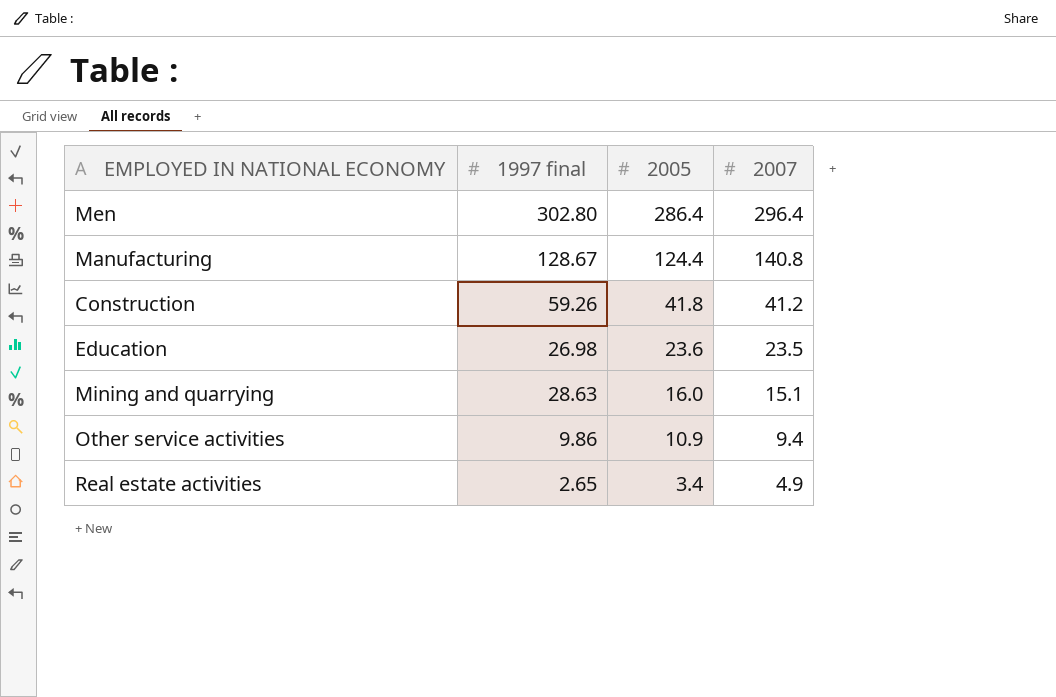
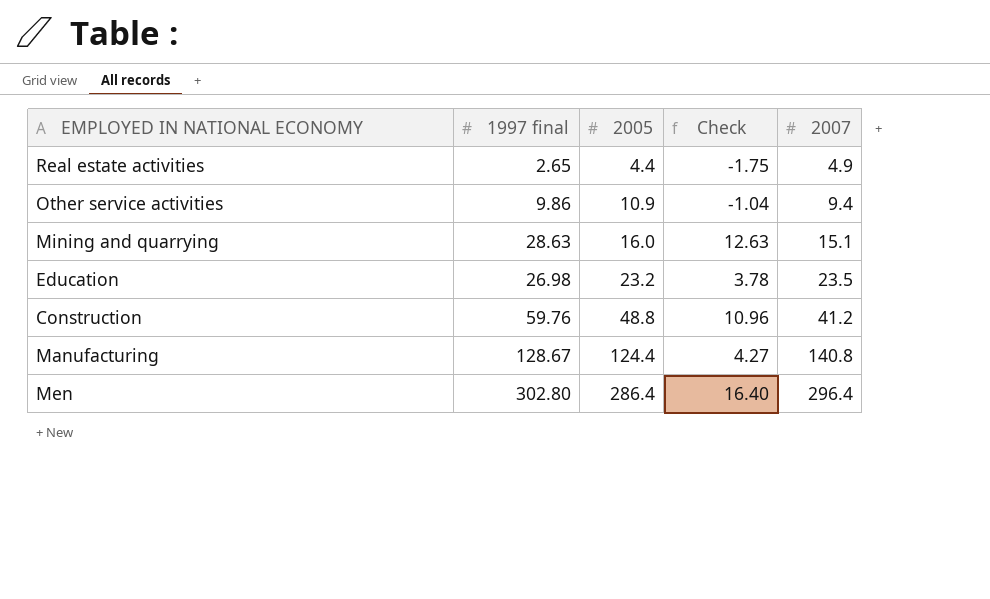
row order: 2005 descending -> 2005 ascending
column Check | formula: none -> [1997 final] - [2005]
Real estate activities | 2005: 3.4 -> 4.4
Education | 2005: 23.6 -> 23.2
Construction | 1997 final: 59.26 -> 59.76
Construction | 2005: 41.8 -> 48.8

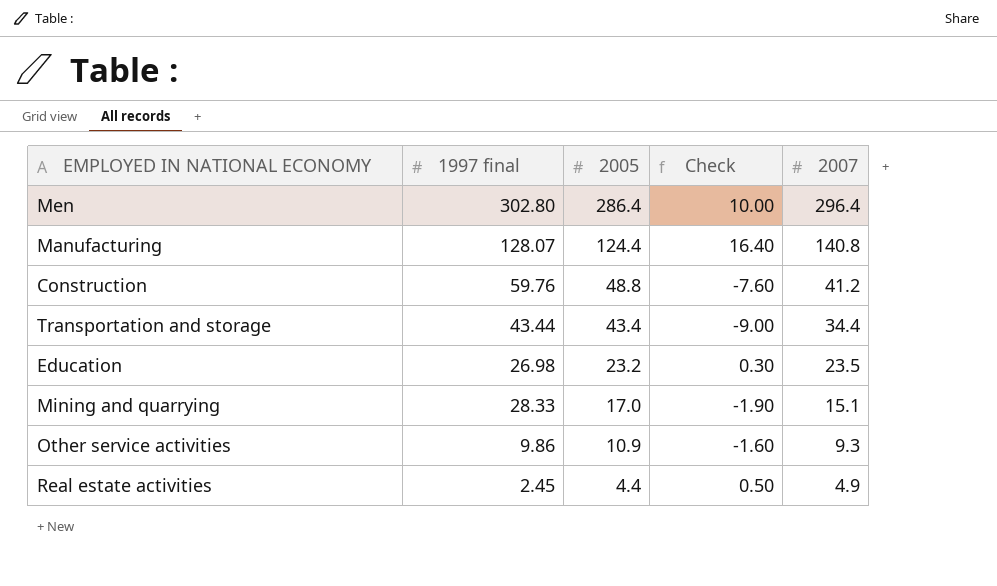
row order: 2005 ascending -> 2005 descending
column Check | formula: [1997 final] - [2005] -> [2007] - [2005]
Manufacturing | 1997 final: 128.67 -> 128.07
row Transportation and storage: none -> 43.44 | 43.4 | -9.00 | 34.4
Mining and quarrying | 1997 final: 28.63 -> 28.33
Mining and quarrying | 2005: 16.0 -> 17.0
Other service activities | 2007: 9.4 -> 9.3
Real estate activities | 1997 final: 2.65 -> 2.45

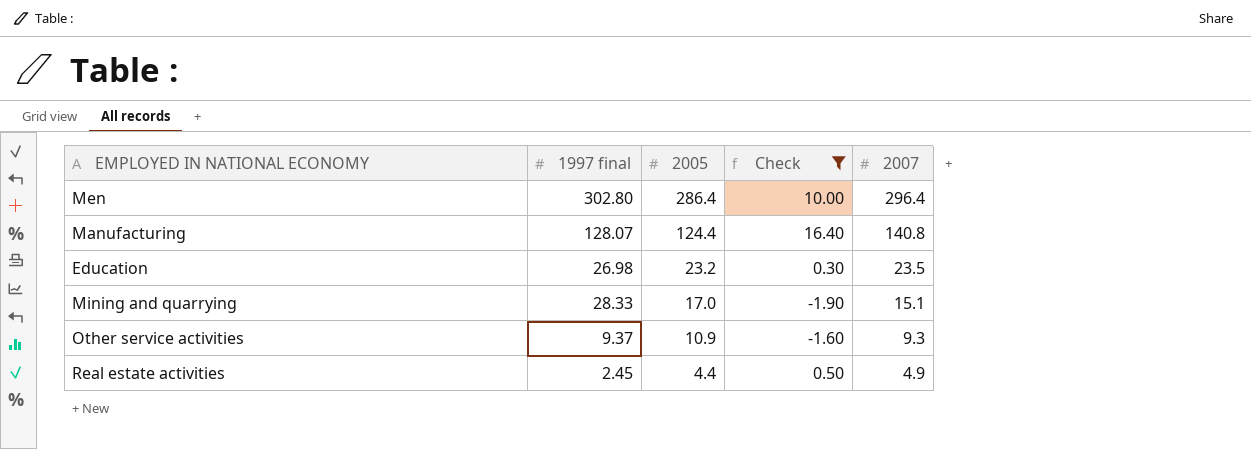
filter: none -> Check >= -1.90
Other service activities | 1997 final: 9.86 -> 9.37

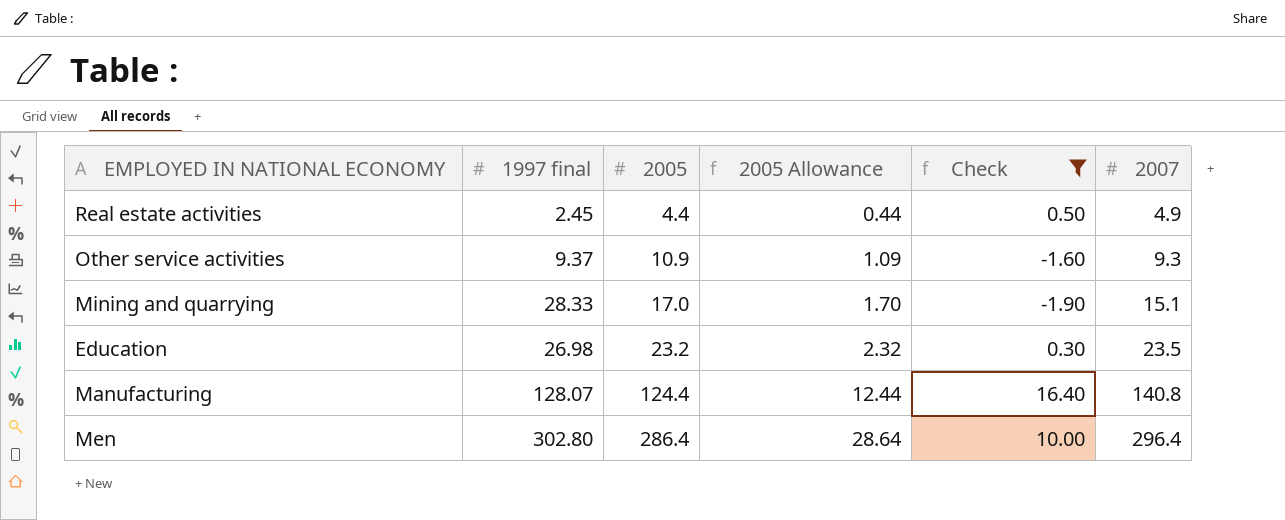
row order: 2005 descending -> 2005 ascending
column 2005 Allowance | formula: none -> [2005] * 0.1

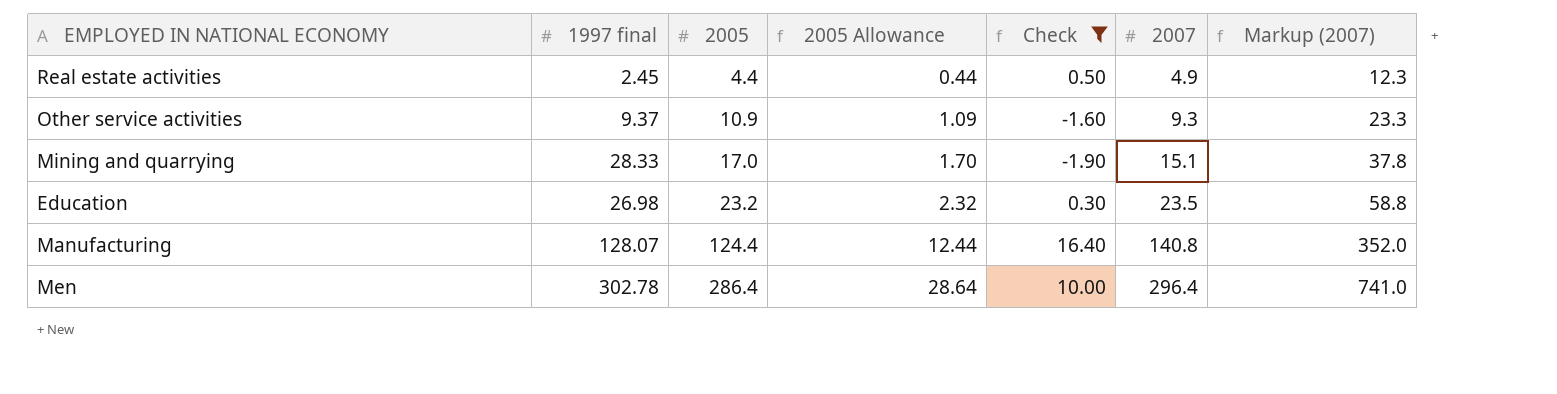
column Markup (2007) | formula: none -> [2007] * 2.5
Men | 1997 final: 302.80 -> 302.78

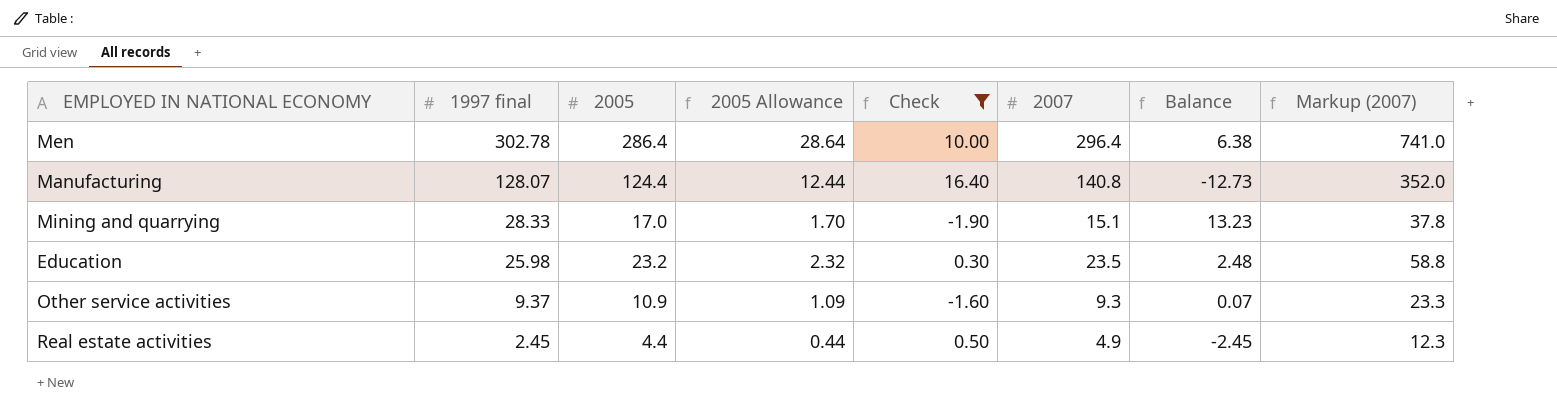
row order: 2005 ascending -> 1997 final descending
column Balance | formula: none -> [1997 final] - [2007]
Education | 1997 final: 26.98 -> 25.98

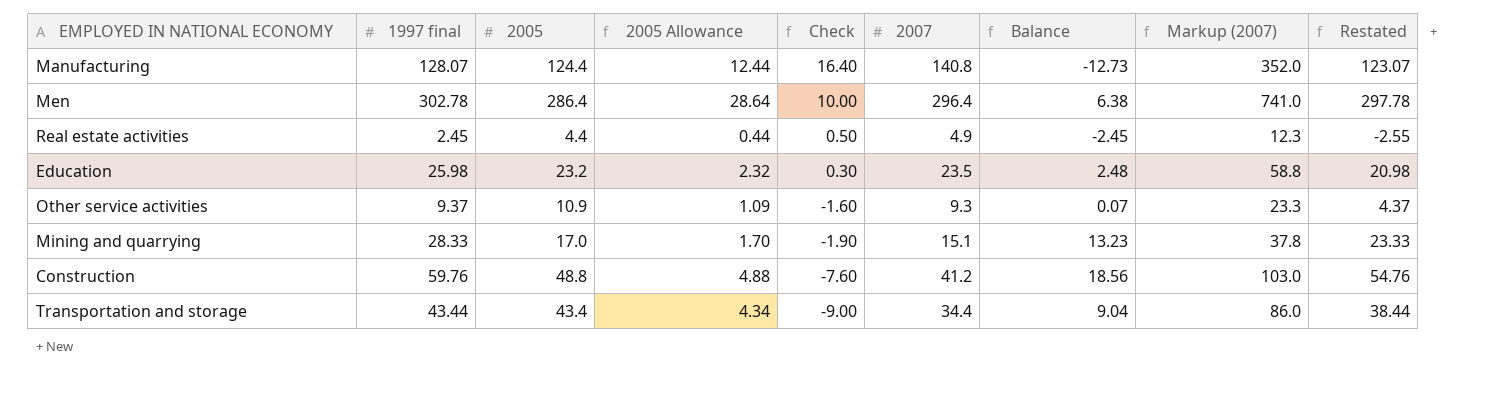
filter: Check >= -1.90 -> none
row order: 1997 final descending -> Check descending
column Restated | formula: none -> [1997 final] - 5

